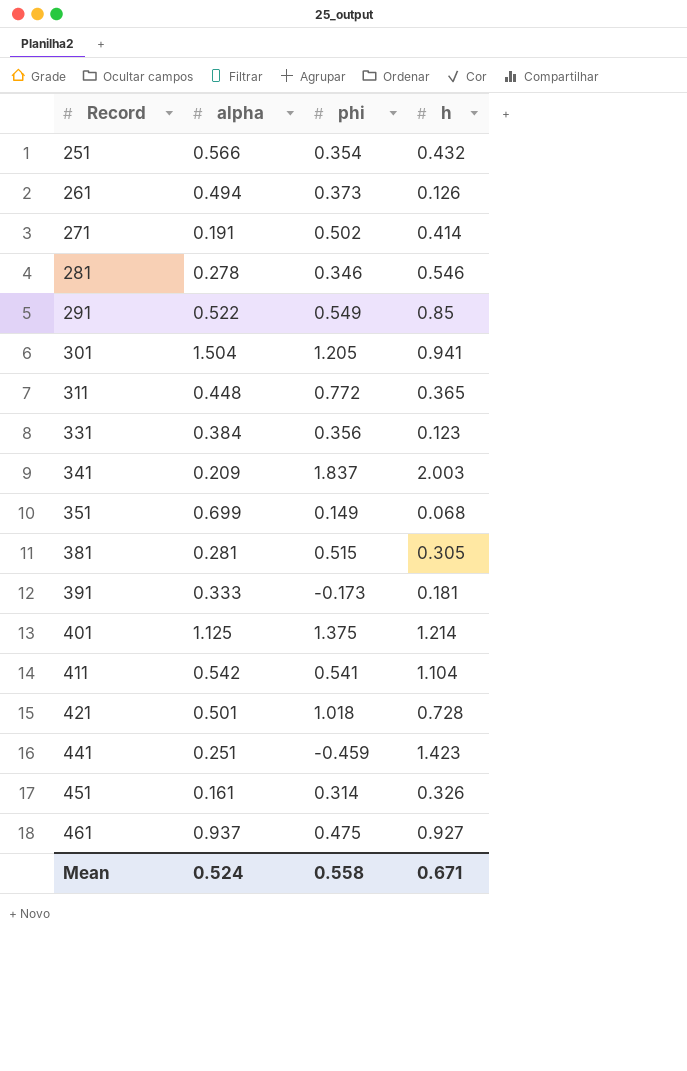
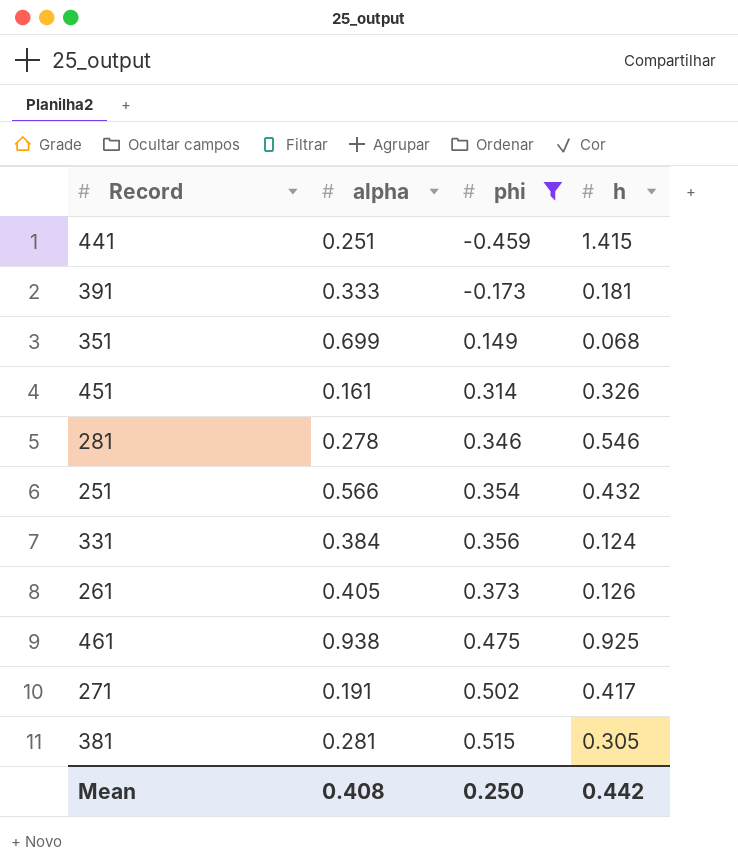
filter: none -> phi <= 0.515
row order: Record ascending -> phi ascending
441 | h: 1.423 -> 1.415
331 | h: 0.123 -> 0.124
261 | alpha: 0.494 -> 0.405
461 | alpha: 0.937 -> 0.938
461 | h: 0.927 -> 0.925
271 | h: 0.414 -> 0.417
Mean | alpha: 0.524 -> 0.408
Mean | phi: 0.558 -> 0.250
Mean | h: 0.671 -> 0.442

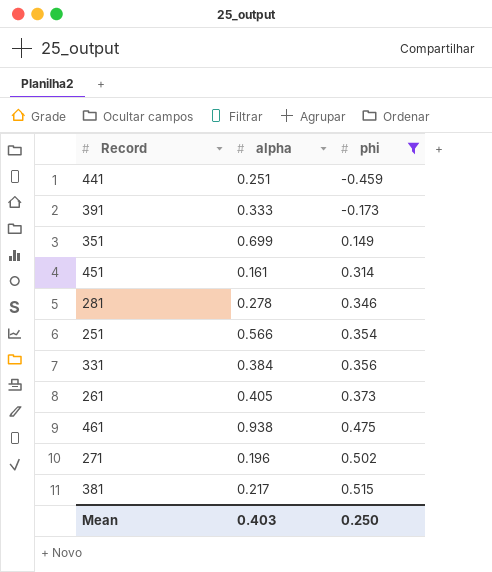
column h | position: 4 -> none
271 | alpha: 0.191 -> 0.196
381 | alpha: 0.281 -> 0.217
Mean | alpha: 0.408 -> 0.403

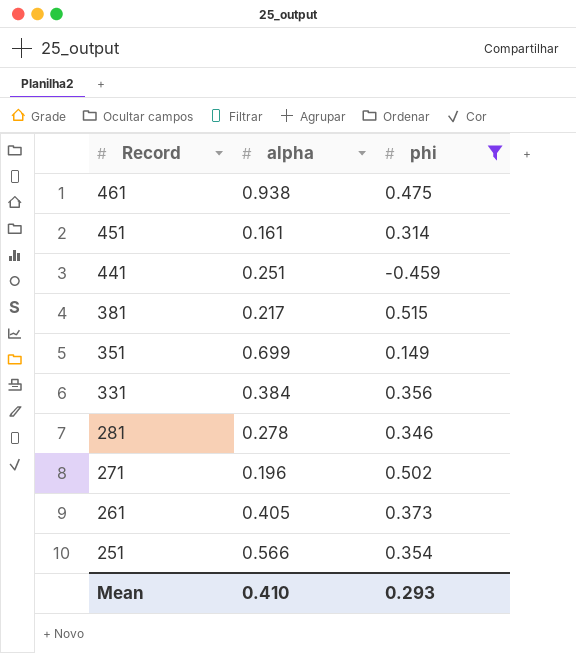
row order: phi ascending -> Record descending
row 391: 0.333 | -0.173 -> none
Mean | alpha: 0.403 -> 0.410
Mean | phi: 0.250 -> 0.293

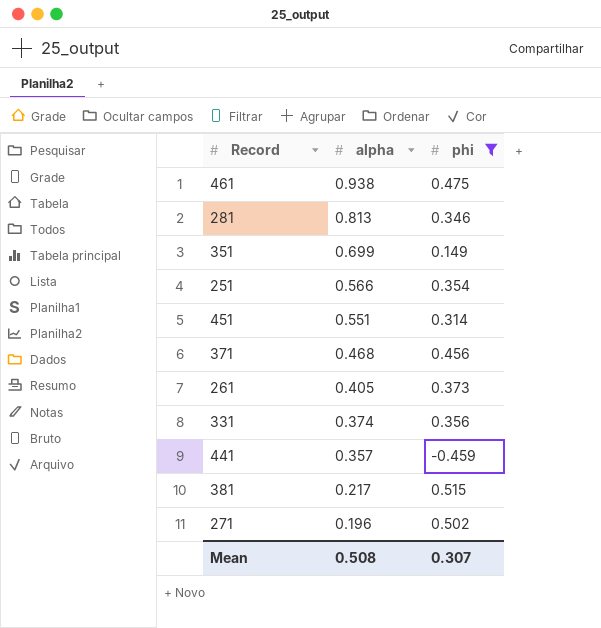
row order: Record descending -> alpha descending
281 | alpha: 0.278 -> 0.813
451 | alpha: 0.161 -> 0.551
row 371: none -> 0.468 | 0.456
331 | alpha: 0.384 -> 0.374
441 | alpha: 0.251 -> 0.357
Mean | alpha: 0.410 -> 0.508
Mean | phi: 0.293 -> 0.307

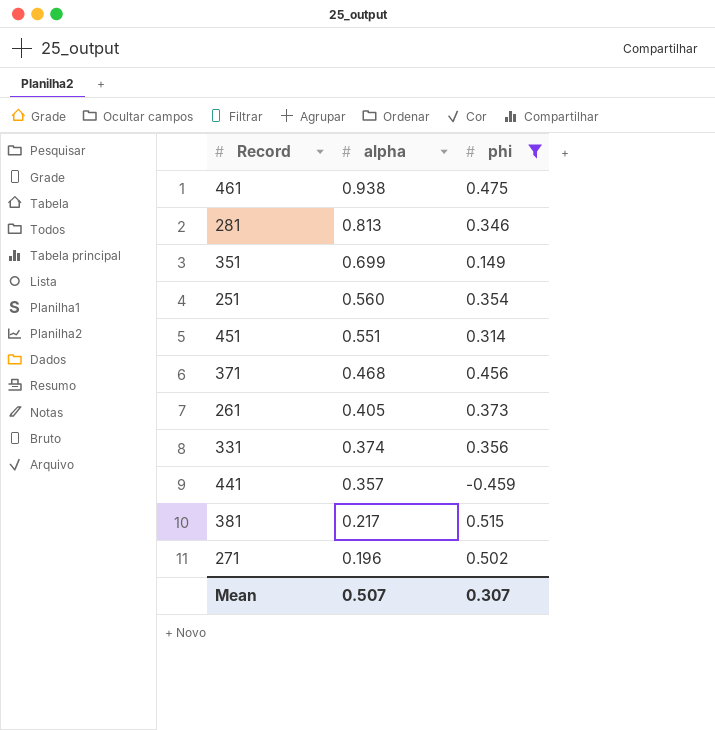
251 | alpha: 0.566 -> 0.560
Mean | alpha: 0.508 -> 0.507

